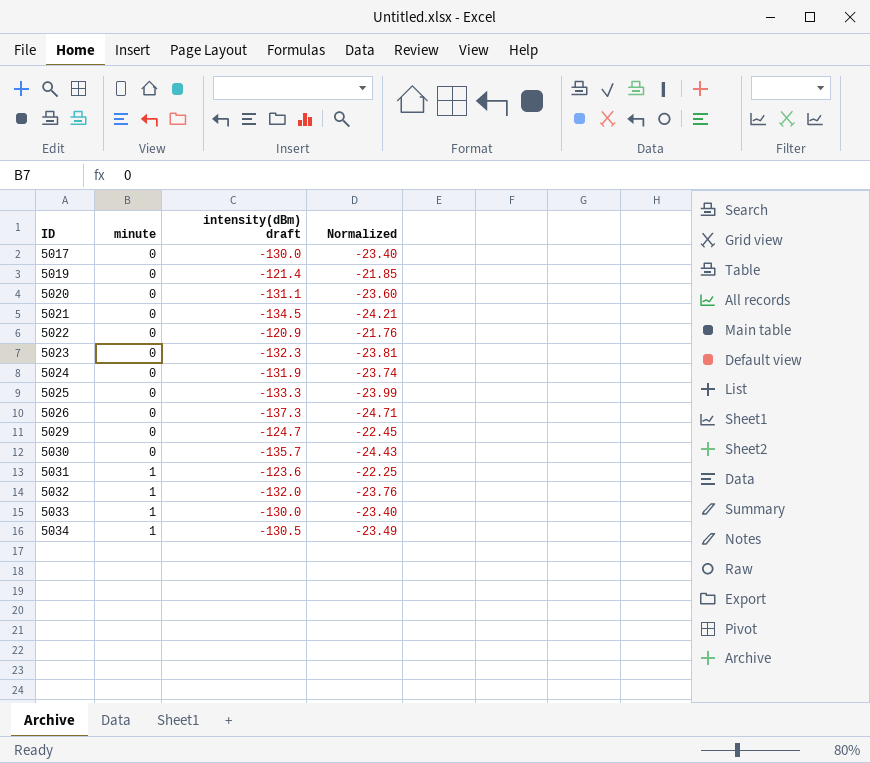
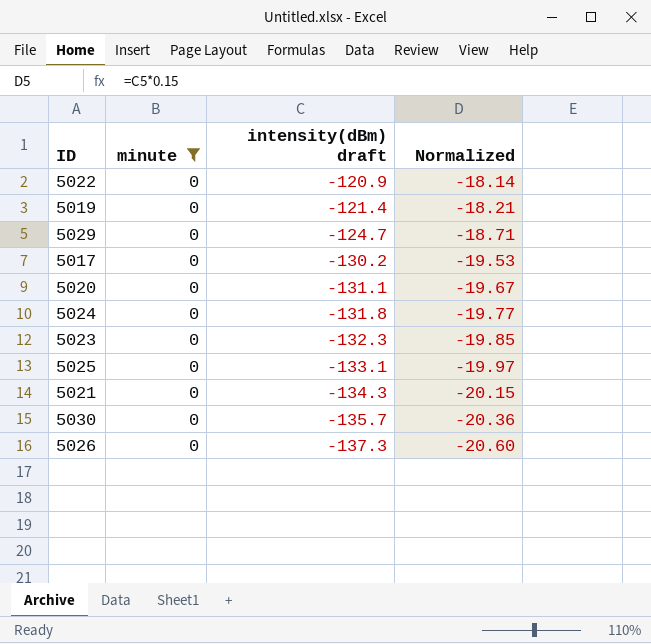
filter: none -> minute = 0
row order: ID ascending -> intensity(dBm) draft descending
column Normalized | formula: [intensity(dBm) draft] * 0.18 -> [intensity(dBm) draft] * 0.15
5017 | intensity(dBm) draft: -130.0 -> -130.2
5024 | intensity(dBm) draft: -131.9 -> -131.8
5025 | intensity(dBm) draft: -133.3 -> -133.1
5021 | intensity(dBm) draft: -134.5 -> -134.3

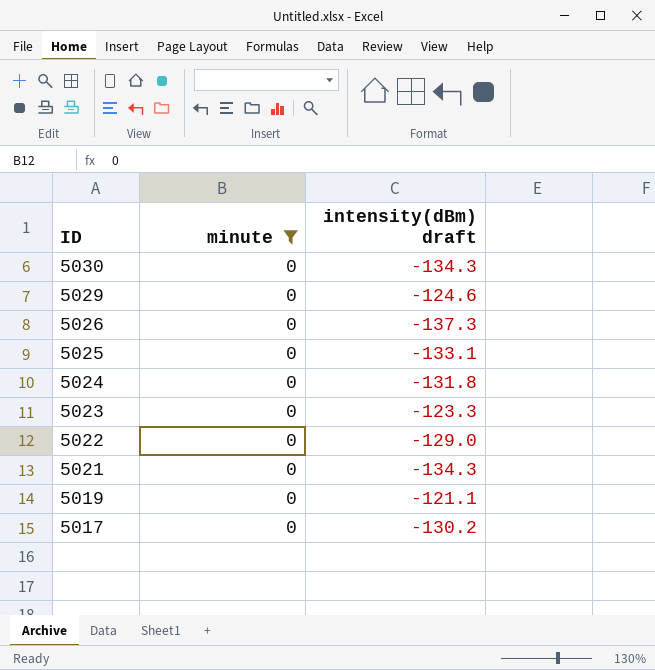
row order: intensity(dBm) draft descending -> ID descending
column Normalized | formula: [intensity(dBm) draft] * 0.15 -> none
row 5020: 0 | -131.1 | -19.67 -> none
5030 | intensity(dBm) draft: -135.7 -> -134.3
5029 | intensity(dBm) draft: -124.7 -> -124.6
5023 | intensity(dBm) draft: -132.3 -> -123.3
5022 | intensity(dBm) draft: -120.9 -> -129.0
5019 | intensity(dBm) draft: -121.4 -> -121.1

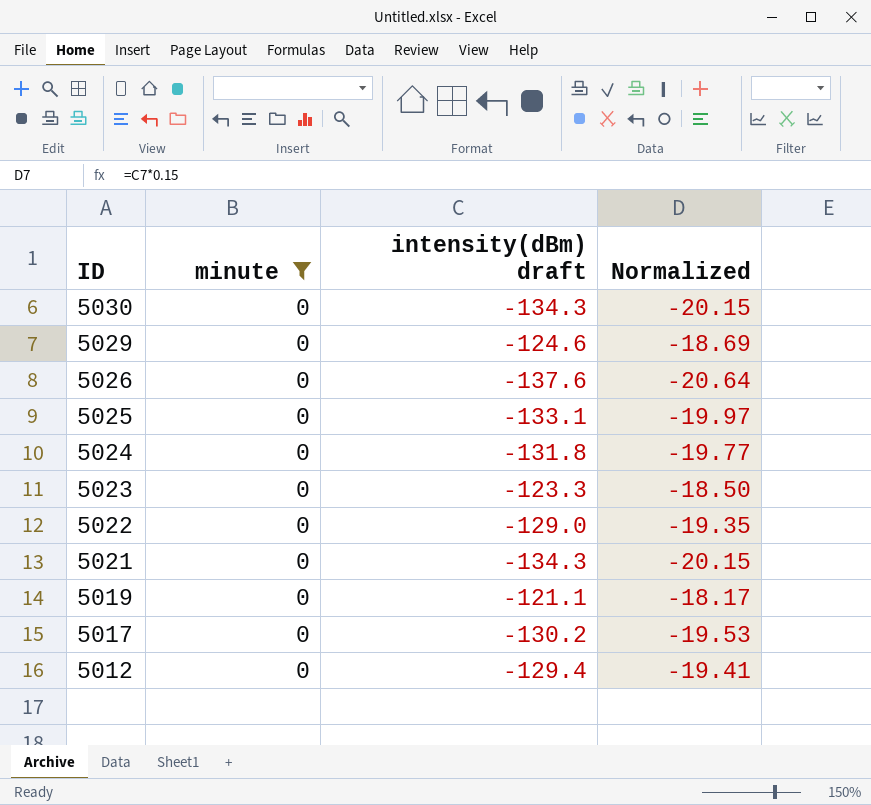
column Normalized | formula: none -> [intensity(dBm) draft] * 0.15
5026 | intensity(dBm) draft: -137.3 -> -137.6
row 5012: none -> 0 | -129.4 | -19.41

